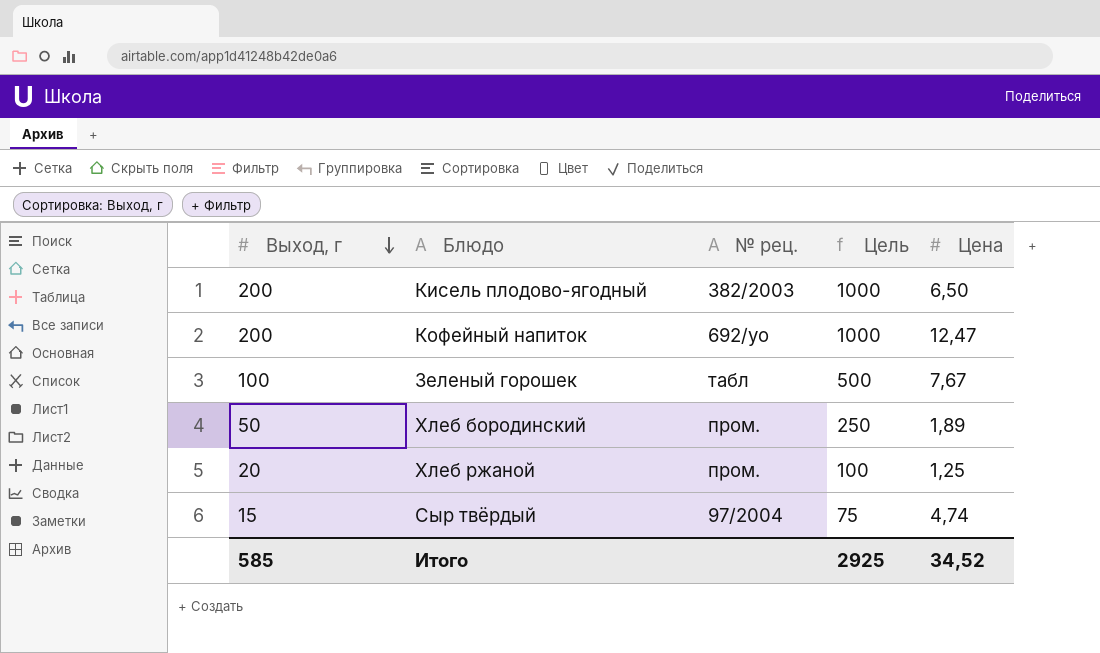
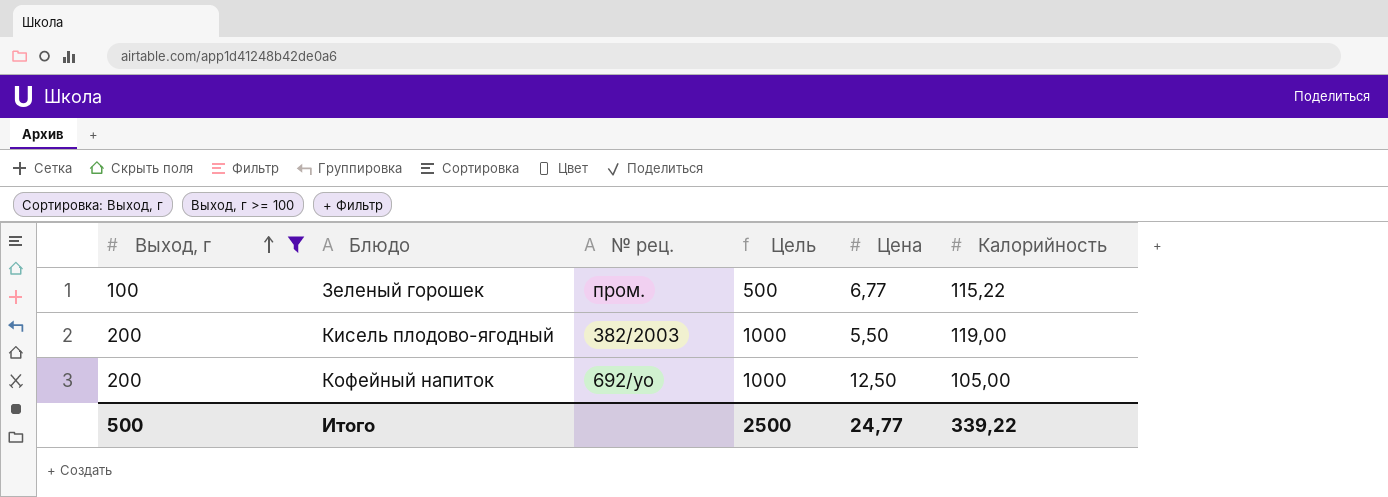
filter: none -> Выход, г >= 100
row order: Выход, г descending -> Выход, г ascending
column Калорийность | position: none -> 6
Зеленый горошек | № рец.: табл -> пром.
Зеленый горошек | Цена: 7,67 -> 6,77
Кисель плодово-ягодный | Цена: 6,50 -> 5,50
Кофейный напиток | Цена: 12,47 -> 12,50
Итого | Выход, г: 585 -> 500
Итого | Цель: 2925 -> 2500
Итого | Цена: 34,52 -> 24,77

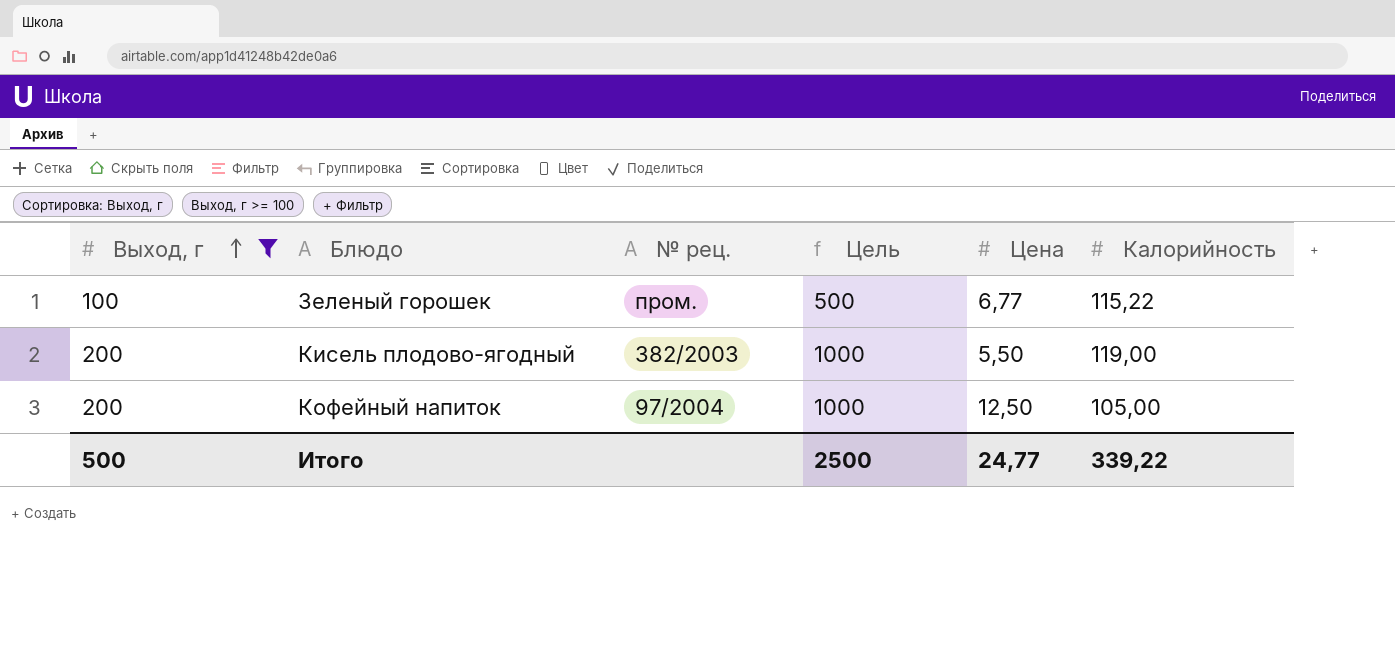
Кофейный напиток | № рец.: 692/уо -> 97/2004

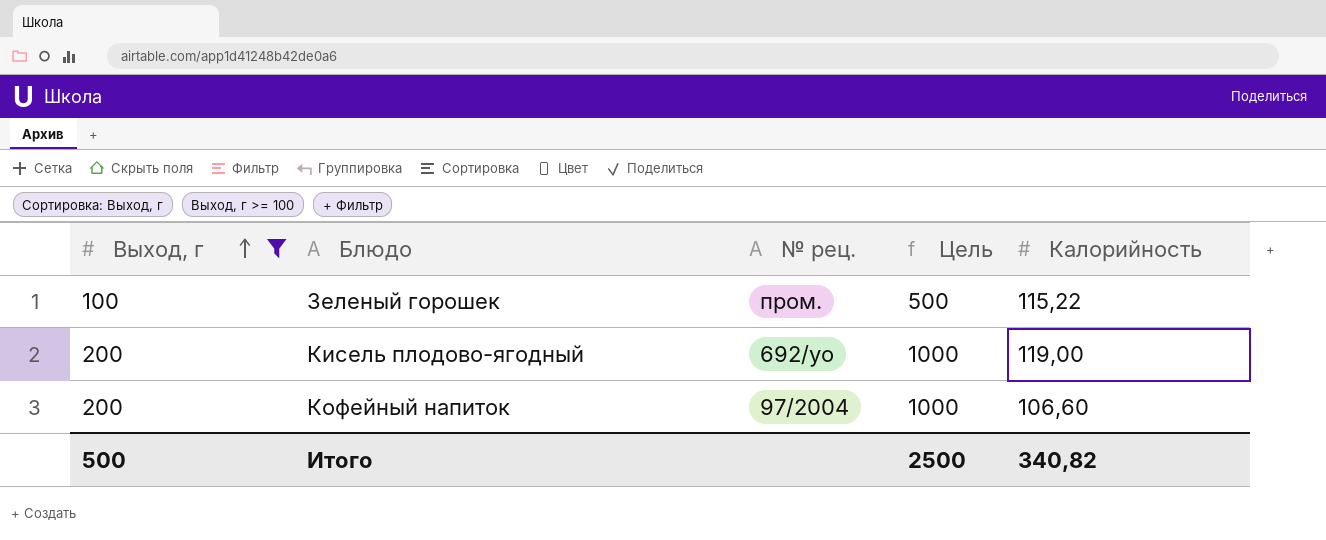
column Цена | position: 5 -> none
Кисель плодово-ягодный | № рец.: 382/2003 -> 692/уо
Кофейный напиток | Калорийность: 105,00 -> 106,60
Итого | Калорийность: 339,22 -> 340,82

